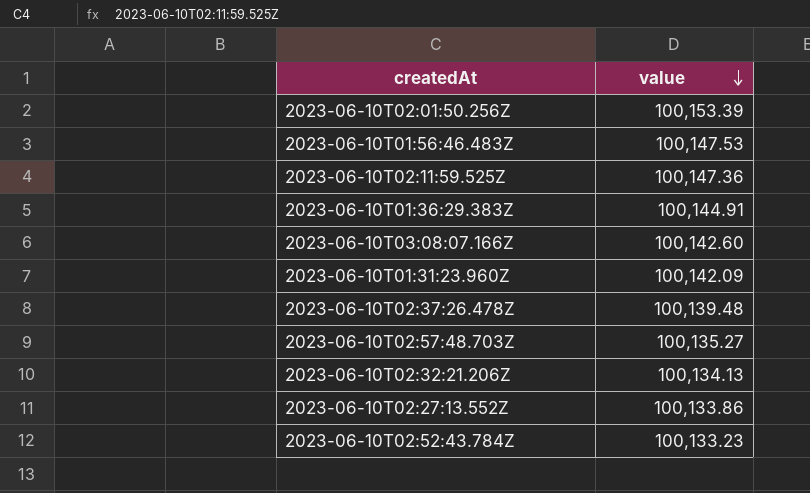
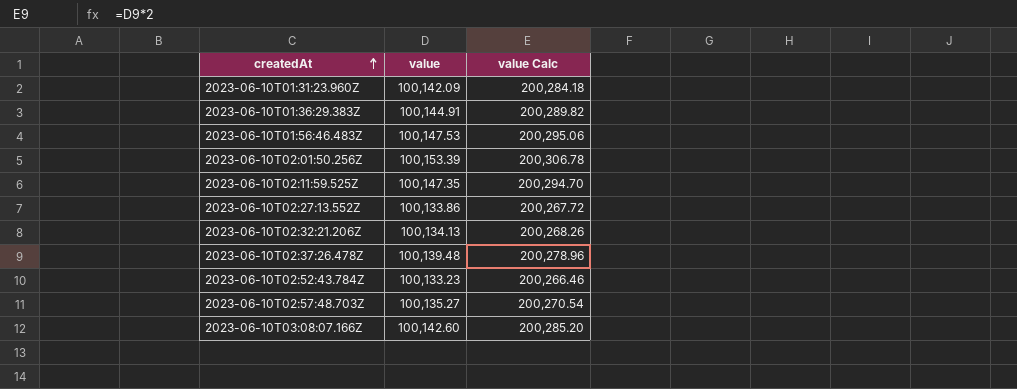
row order: value descending -> createdAt ascending
column value Calc | formula: none -> [value] * 2
2023-06-10T02:11:59.525Z | value: 100,147.36 -> 100,147.35

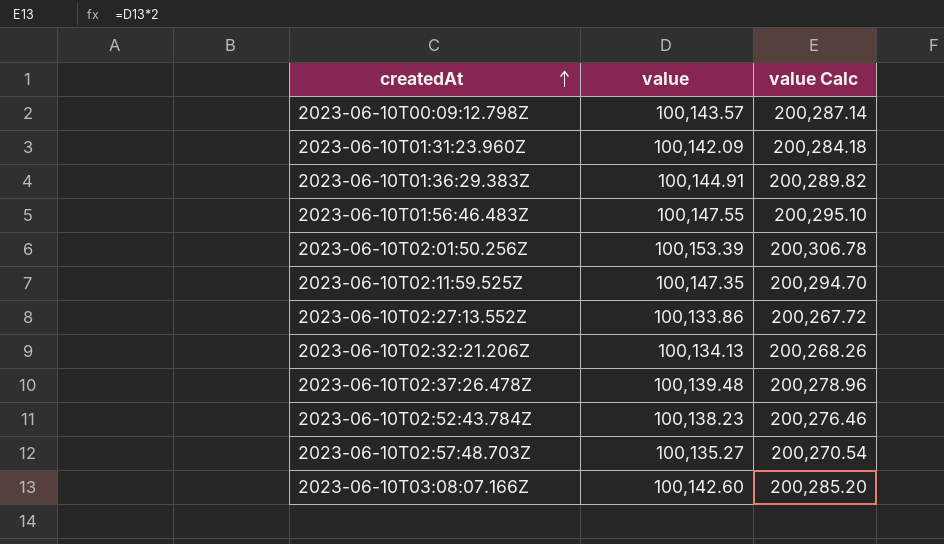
row 2023-06-10T00:09:12.798Z: none -> 100,143.57 | 200,287.14
2023-06-10T01:56:46.483Z | value: 100,147.53 -> 100,147.55
2023-06-10T01:56:46.483Z | value Calc: 200,295.06 -> 200,295.10
2023-06-10T02:52:43.784Z | value: 100,133.23 -> 100,138.23
2023-06-10T02:52:43.784Z | value Calc: 200,266.46 -> 200,276.46

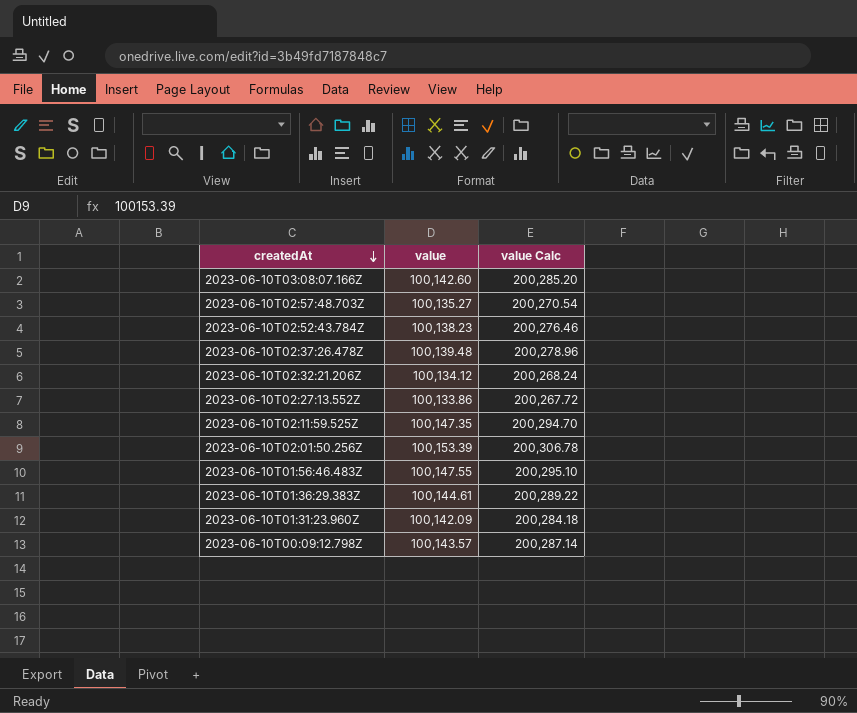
row order: createdAt ascending -> createdAt descending
2023-06-10T02:32:21.206Z | value: 100,134.13 -> 100,134.12
2023-06-10T02:32:21.206Z | value Calc: 200,268.26 -> 200,268.24
2023-06-10T01:36:29.383Z | value: 100,144.91 -> 100,144.61
2023-06-10T01:36:29.383Z | value Calc: 200,289.82 -> 200,289.22

